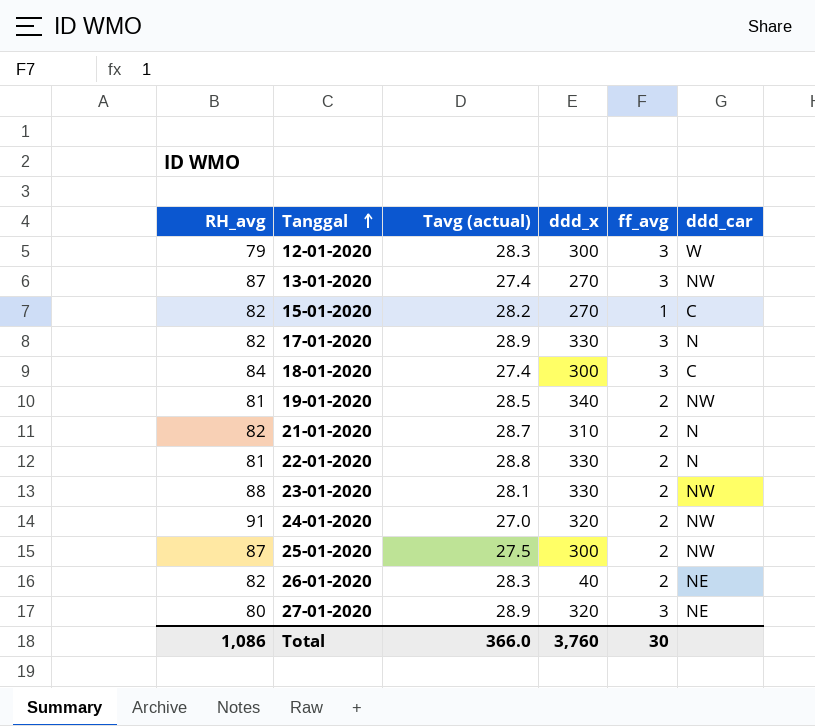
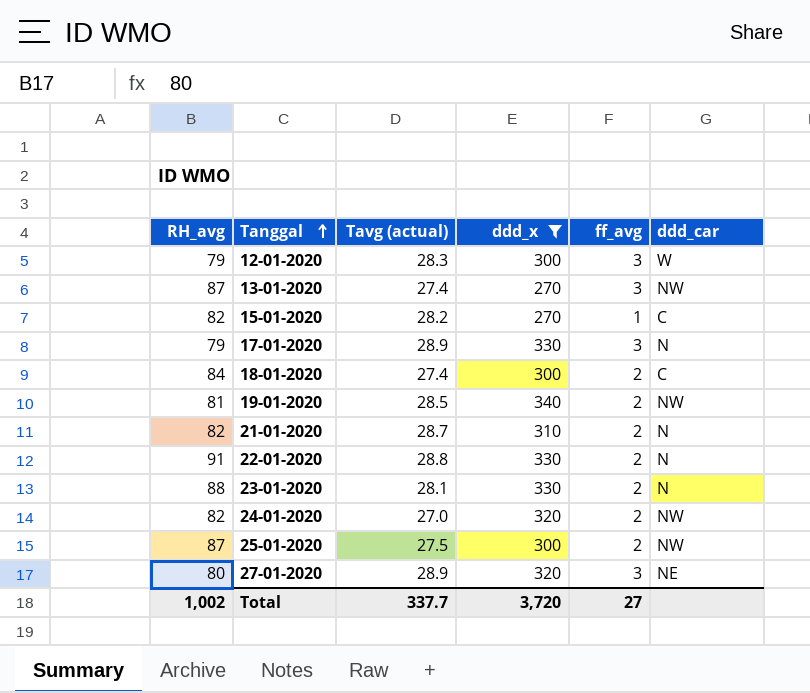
filter: none -> ddd_x != 40
17-01-2020 | RH_avg: 82 -> 79
18-01-2020 | ff_avg: 3 -> 2
22-01-2020 | RH_avg: 81 -> 91
23-01-2020 | ddd_car: NW -> N
24-01-2020 | RH_avg: 91 -> 82
Total | RH_avg: 1,086 -> 1,002
Total | Tavg (actual): 366.0 -> 337.7
Total | ddd_x: 3,760 -> 3,720
Total | ff_avg: 30 -> 27

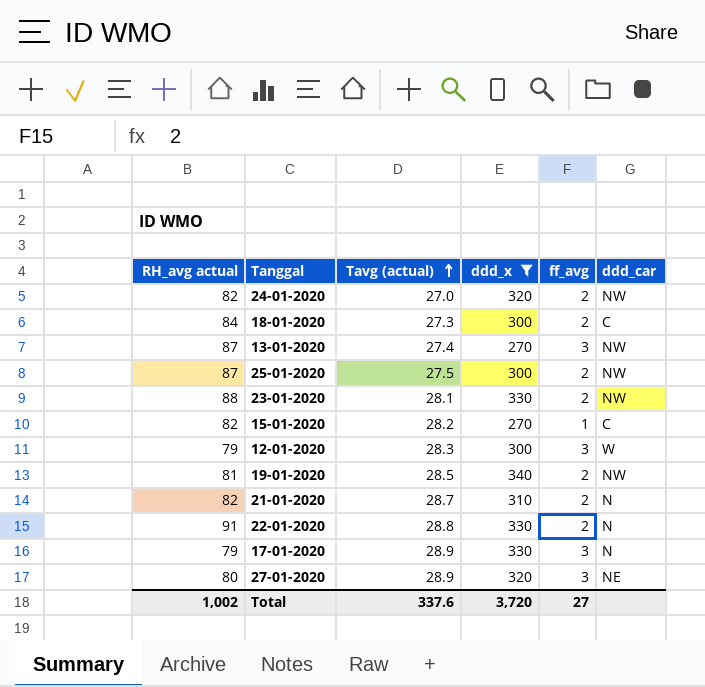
row order: Tanggal ascending -> Tavg (actual) ascending
column name: RH_avg -> RH_avg actual
18-01-2020 | Tavg (actual): 27.4 -> 27.3
23-01-2020 | ddd_car: N -> NW
Total | Tavg (actual): 337.7 -> 337.6

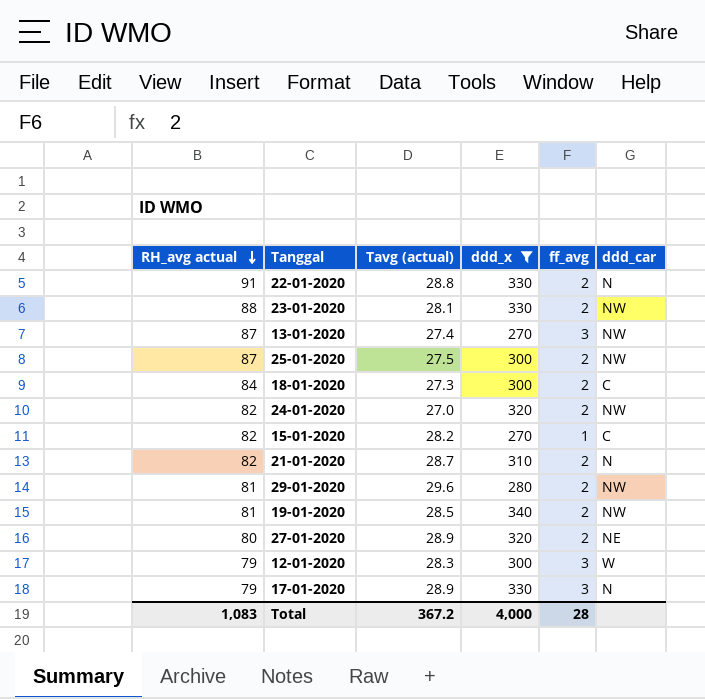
row order: Tavg (actual) ascending -> RH_avg actual descending
row 29-01-2020: none -> 81 | 29.6 | 280 | 2 | NW
27-01-2020 | ff_avg: 3 -> 2
Total | RH_avg actual: 1,002 -> 1,083
Total | Tavg (actual): 337.6 -> 367.2
Total | ddd_x: 3,720 -> 4,000
Total | ff_avg: 27 -> 28

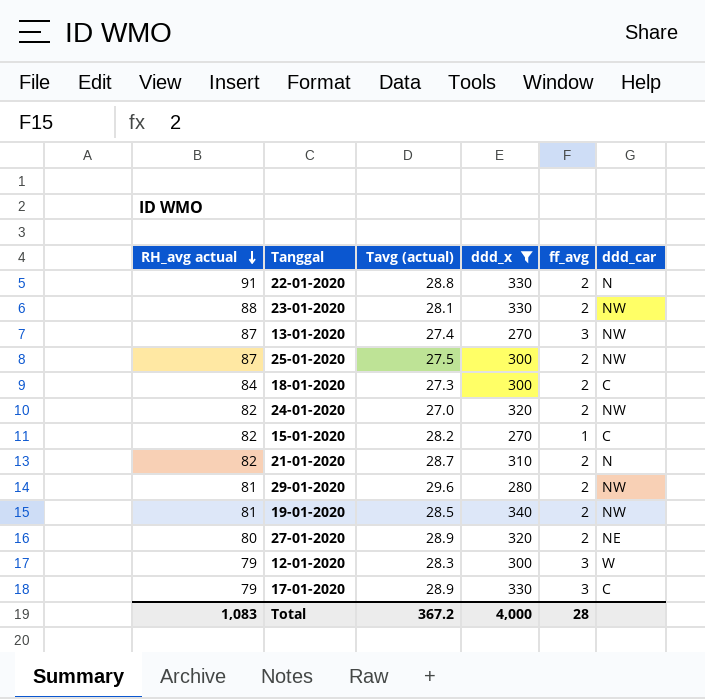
17-01-2020 | ddd_car: N -> C

